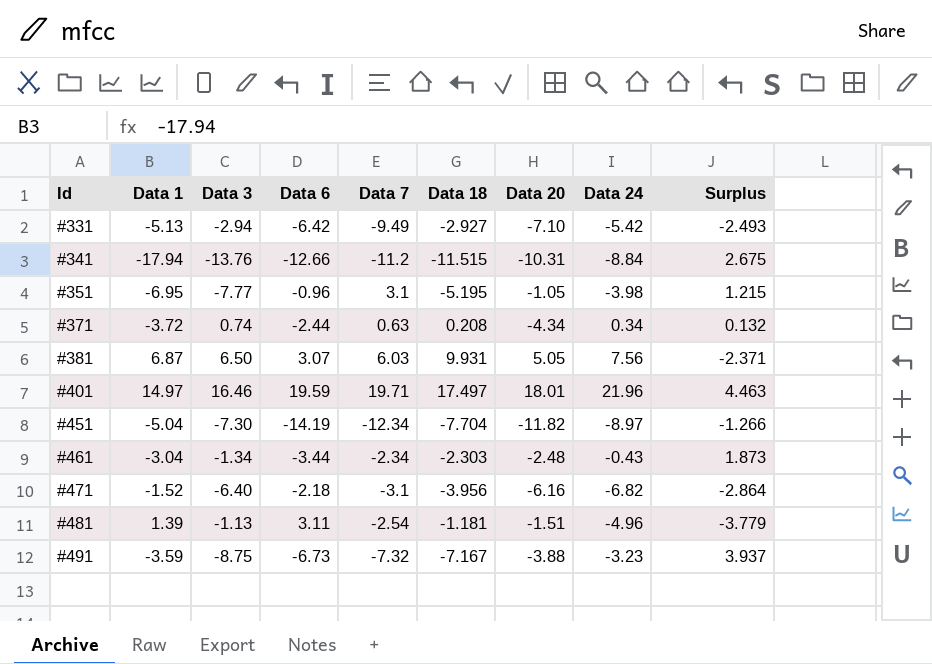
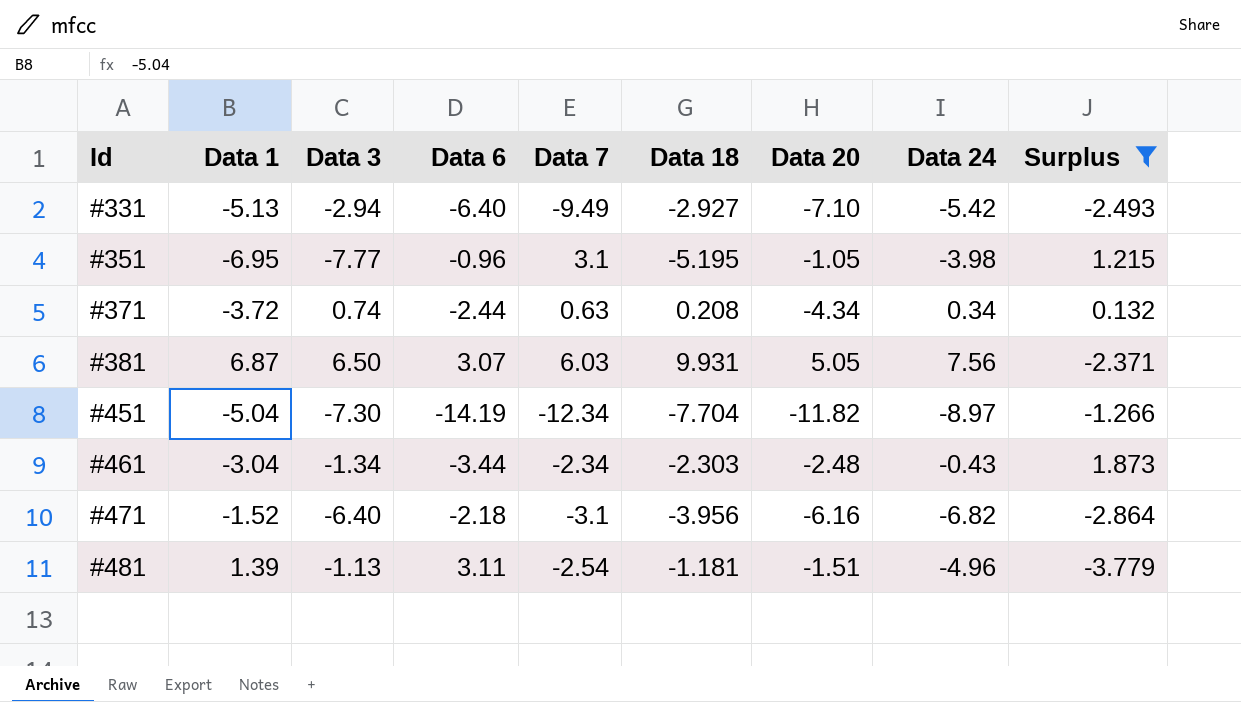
filter: none -> Surplus <= 1.873
#331 | Data 6: -6.42 -> -6.40

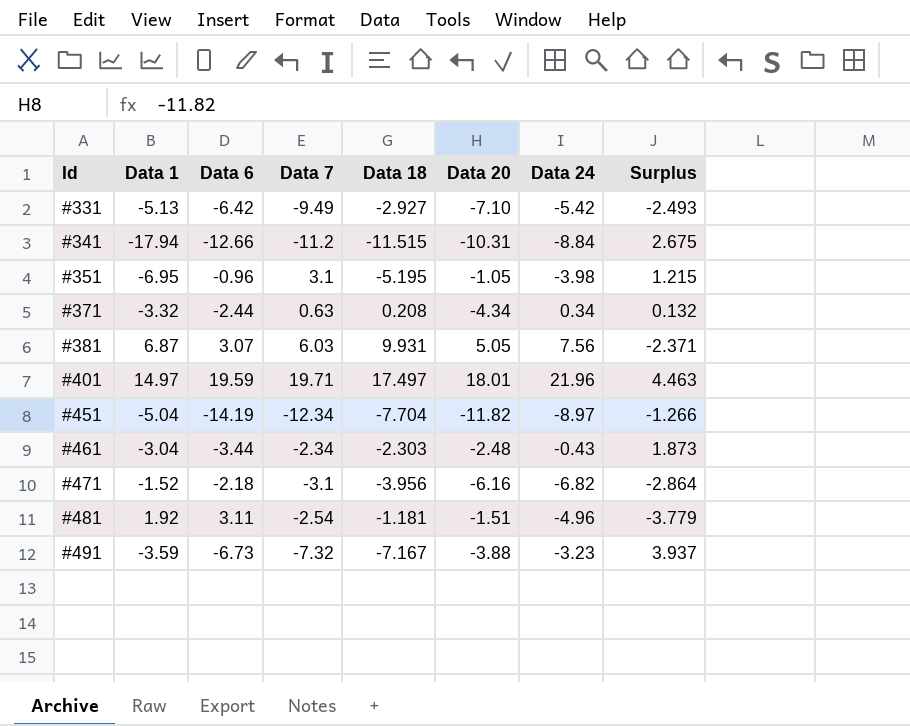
filter: Surplus <= 1.873 -> none
column Data 3 | position: 3 -> none
#331 | Data 6: -6.40 -> -6.42
#371 | Data 1: -3.72 -> -3.32
#481 | Data 1: 1.39 -> 1.92

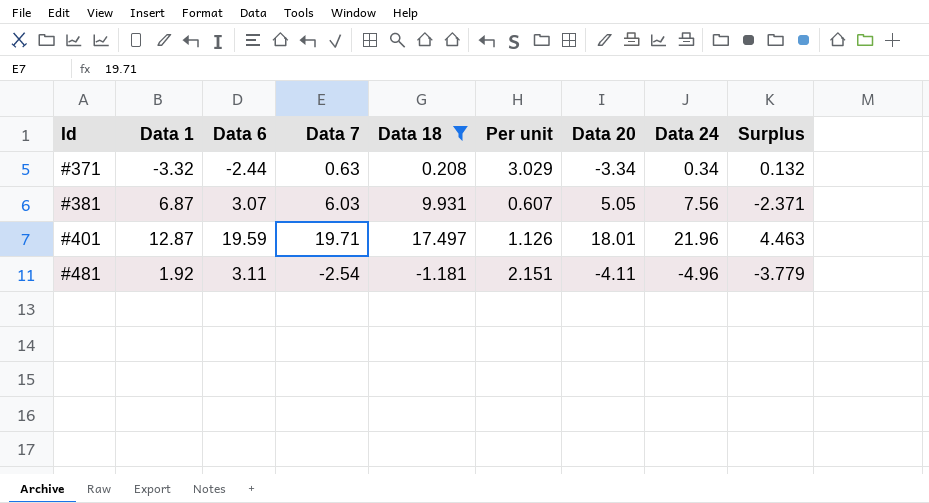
filter: none -> Data 18 >= -1.181
column Per unit | formula: none -> [Data 7] / [Data 18]
#371 | Data 20: -4.34 -> -3.34
#401 | Data 1: 14.97 -> 12.87
#481 | Data 20: -1.51 -> -4.11

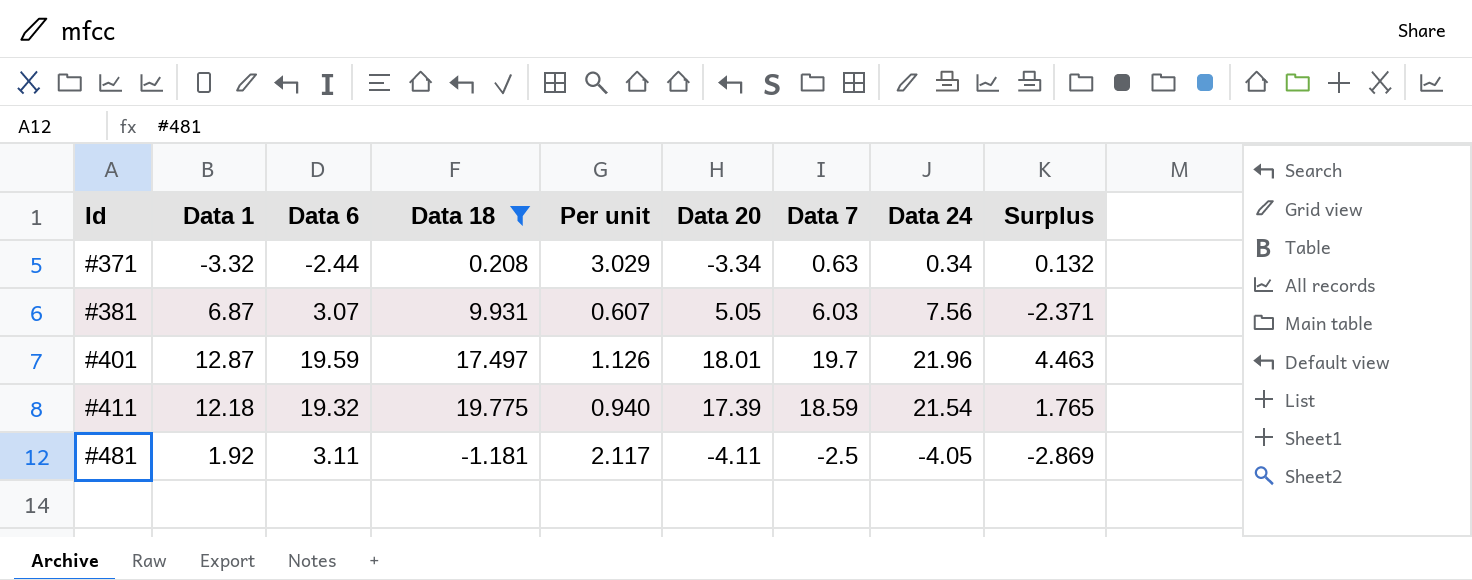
column Data 7 | position: 4 -> 7
#401 | Data 7: 19.71 -> 19.7
row #411: none -> 12.18 | 19.32 | 19.775 | 0.940 | 17.39 | 18.59 | 21.54 | 1.765
#481 | Per unit: 2.151 -> 2.117
#481 | Data 7: -2.54 -> -2.5
#481 | Data 24: -4.96 -> -4.05
#481 | Surplus: -3.779 -> -2.869

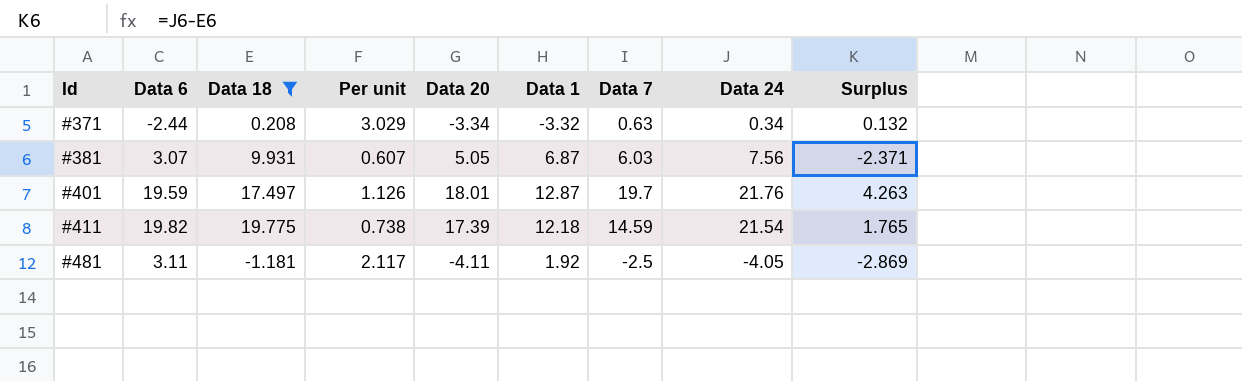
column Data 1 | position: 2 -> 6
#401 | Data 24: 21.96 -> 21.76
#401 | Surplus: 4.463 -> 4.263
#411 | Data 6: 19.32 -> 19.82
#411 | Per unit: 0.940 -> 0.738
#411 | Data 7: 18.59 -> 14.59

